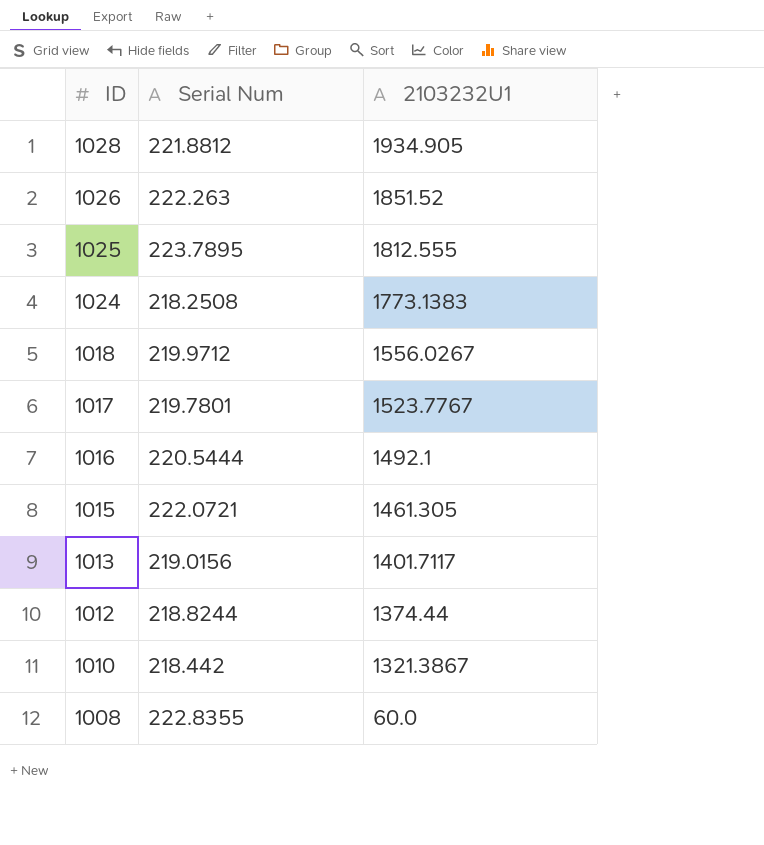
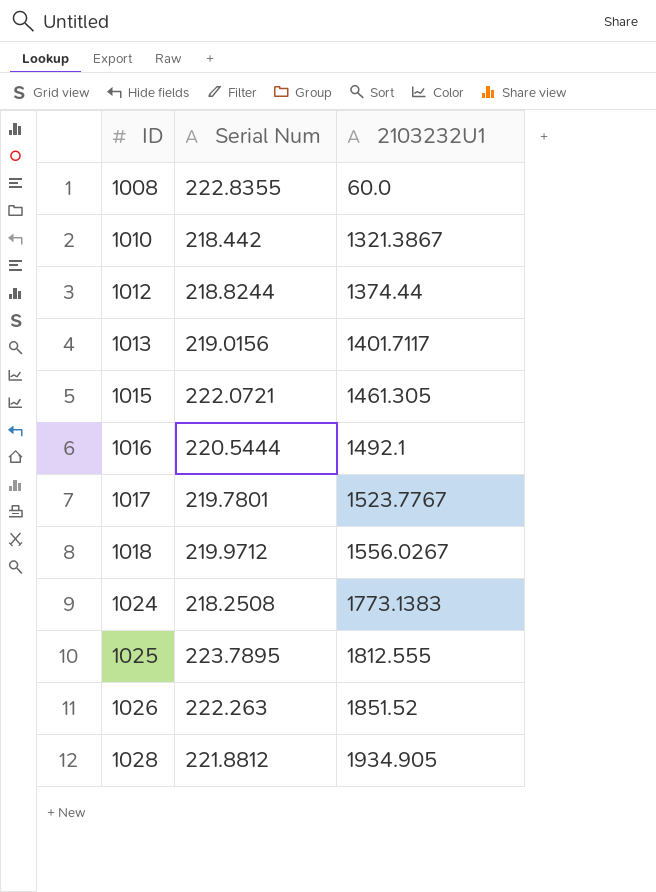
row order: ID descending -> ID ascending

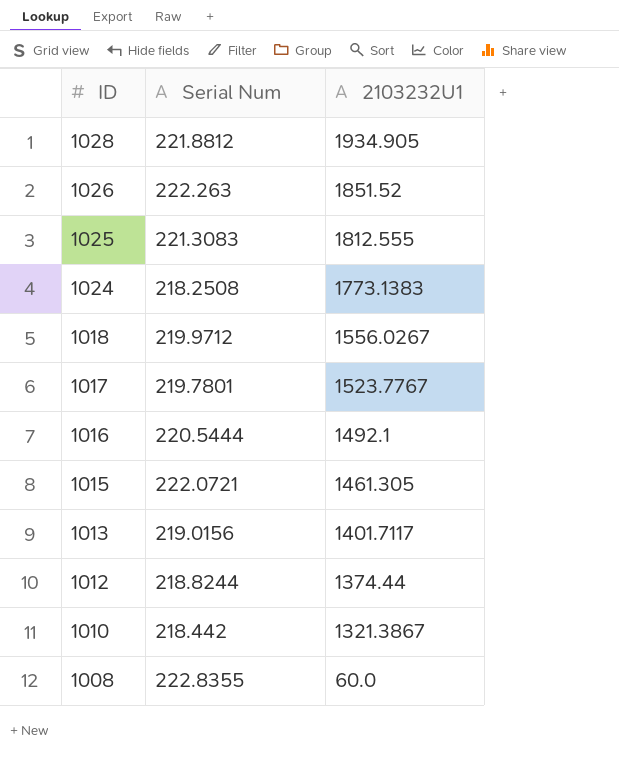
row order: ID ascending -> ID descending
1025 | Serial Num: 223.7895 -> 221.3083

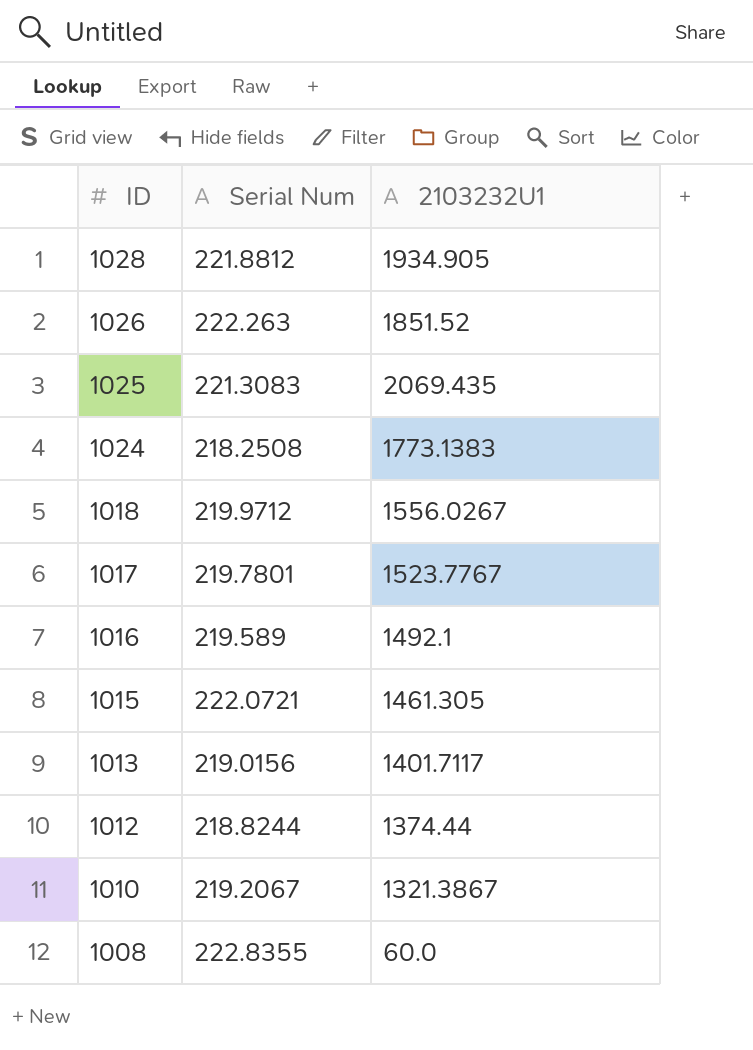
1025 | 2103232U1: 1812.555 -> 2069.435
1016 | Serial Num: 220.5444 -> 219.589
1010 | Serial Num: 218.442 -> 219.2067

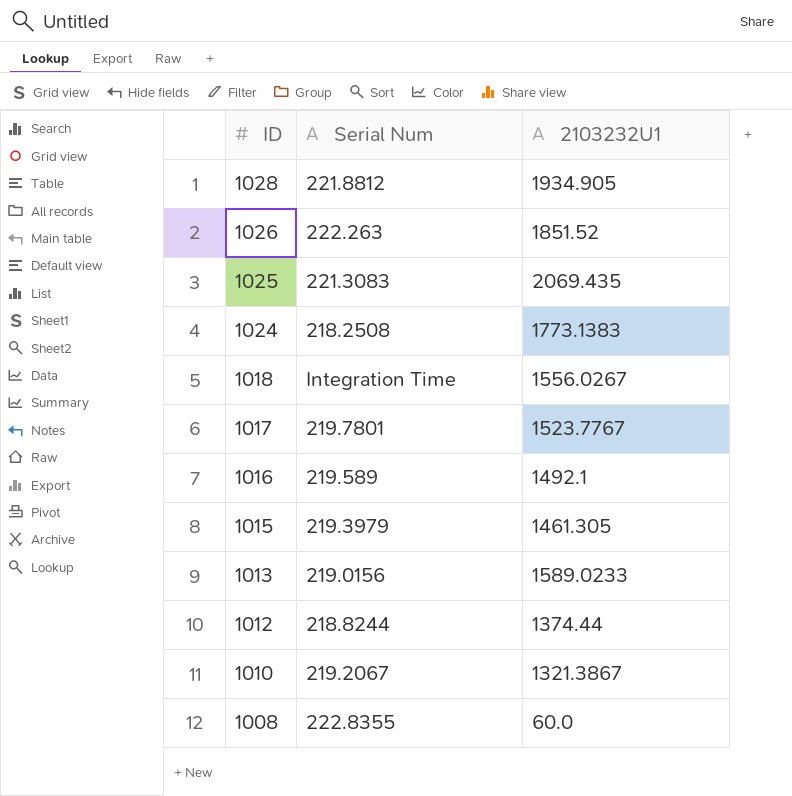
1018 | Serial Num: 219.9712 -> Integration Time
1015 | Serial Num: 222.0721 -> 219.3979
1013 | 2103232U1: 1401.7117 -> 1589.0233

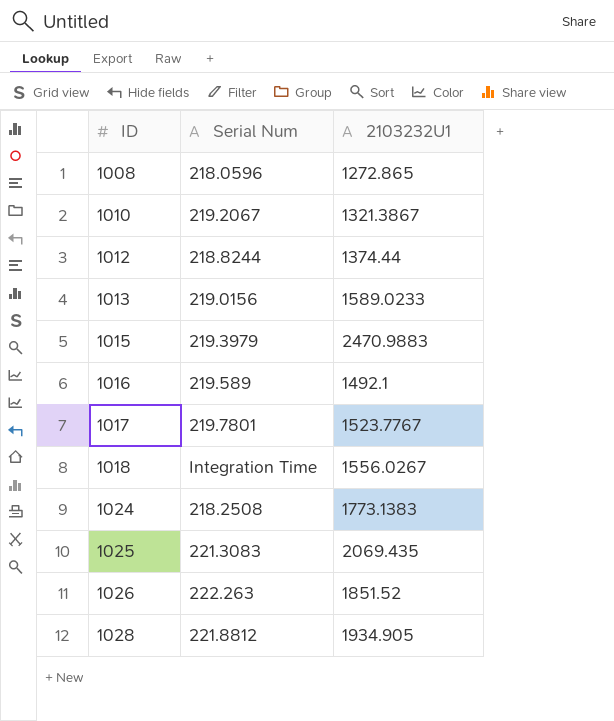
row order: ID descending -> ID ascending
1008 | Serial Num: 222.8355 -> 218.0596
1008 | 2103232U1: 60.0 -> 1272.865
1015 | 2103232U1: 1461.305 -> 2470.9883

